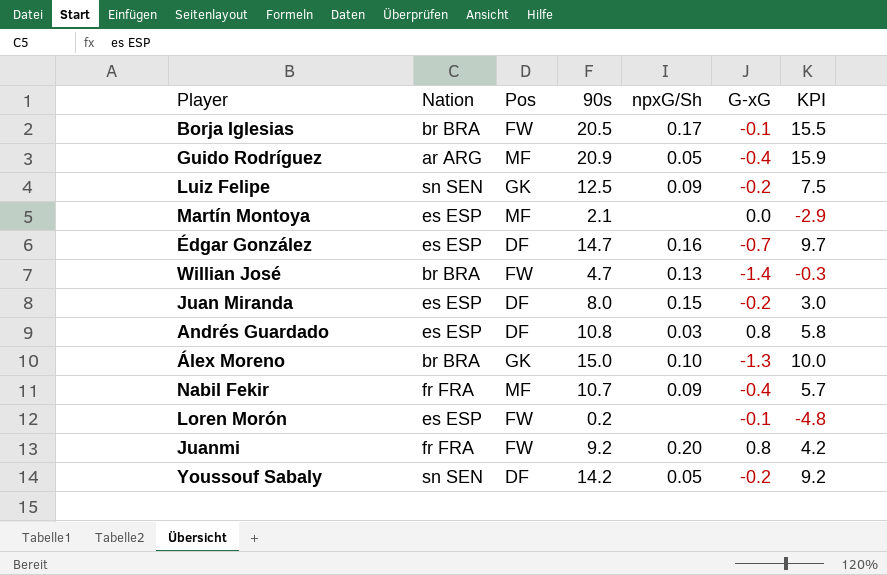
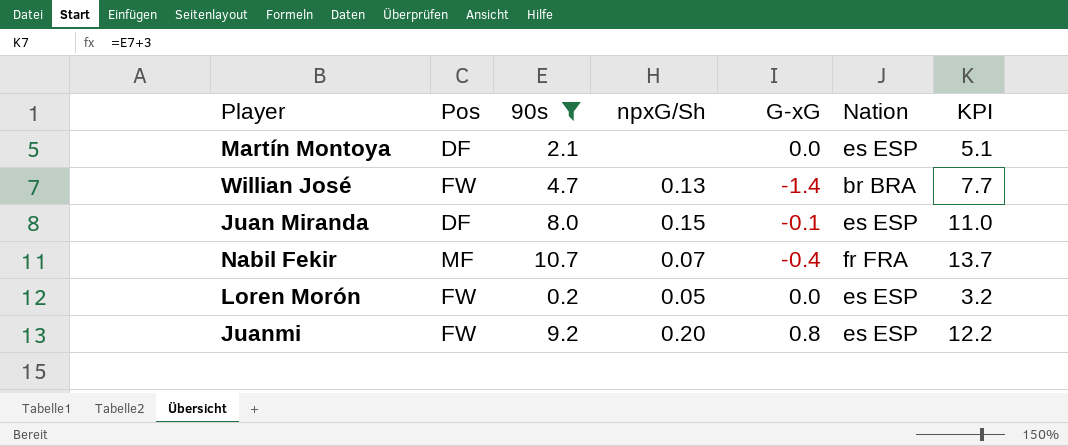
filter: none -> 90s <= 10.7
column Nation | position: 2 -> 6
column KPI | formula: [90s] - 5 -> [90s] + 3
Martín Montoya | Pos: MF -> DF
Juan Miranda | G-xG: -0.2 -> -0.1
Nabil Fekir | npxG/Sh: 0.09 -> 0.07
Loren Morón | npxG/Sh: none -> 0.05
Loren Morón | G-xG: -0.1 -> 0.0
Juanmi | Nation: fr FRA -> es ESP

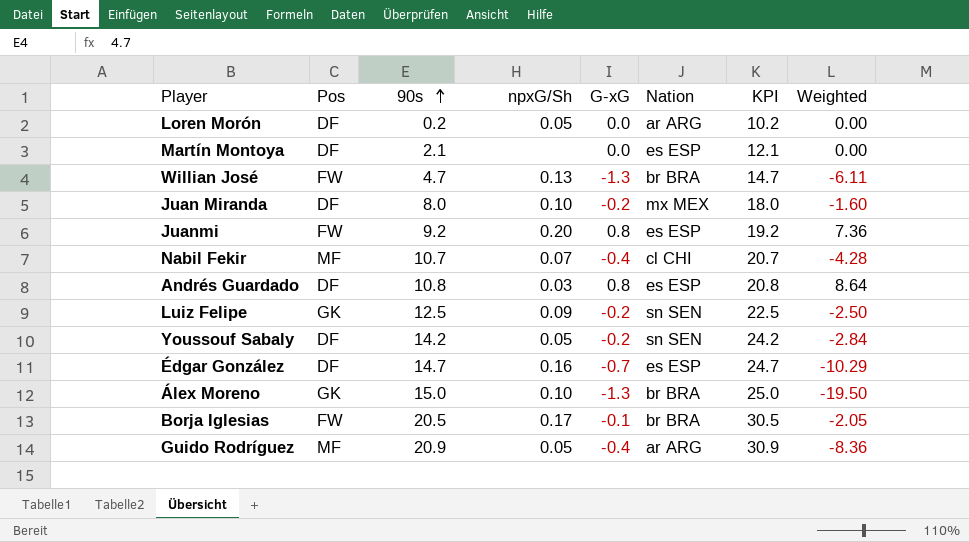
filter: 90s <= 10.7 -> none
row order: none -> 90s ascending
column KPI | formula: [90s] + 3 -> [90s] + 10
column Weighted | formula: none -> [90s] * [G-xG]
Loren Morón | Pos: FW -> DF
Loren Morón | Nation: es ESP -> ar ARG
Willian José | G-xG: -1.4 -> -1.3
Juan Miranda | npxG/Sh: 0.15 -> 0.10
Juan Miranda | G-xG: -0.1 -> -0.2
Juan Miranda | Nation: es ESP -> mx MEX
Nabil Fekir | Nation: fr FRA -> cl CHI

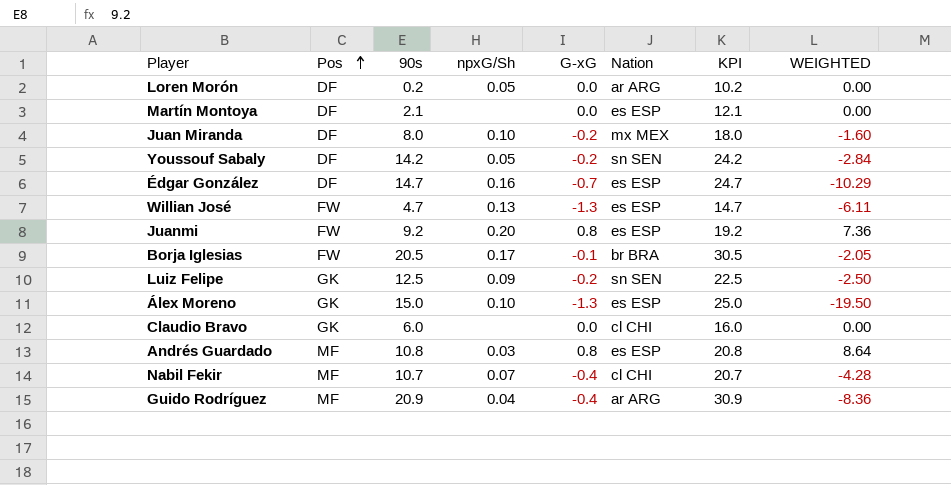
row order: 90s ascending -> Pos ascending
column name: Weighted -> WEIGHTED
Willian José | Nation: br BRA -> es ESP
Álex Moreno | Nation: br BRA -> es ESP
row Claudio Bravo: none -> GK | 6.0 | none | 0.0 | cl CHI | 16.0 | 0.00
Andrés Guardado | Pos: DF -> MF
Guido Rodríguez | npxG/Sh: 0.05 -> 0.04

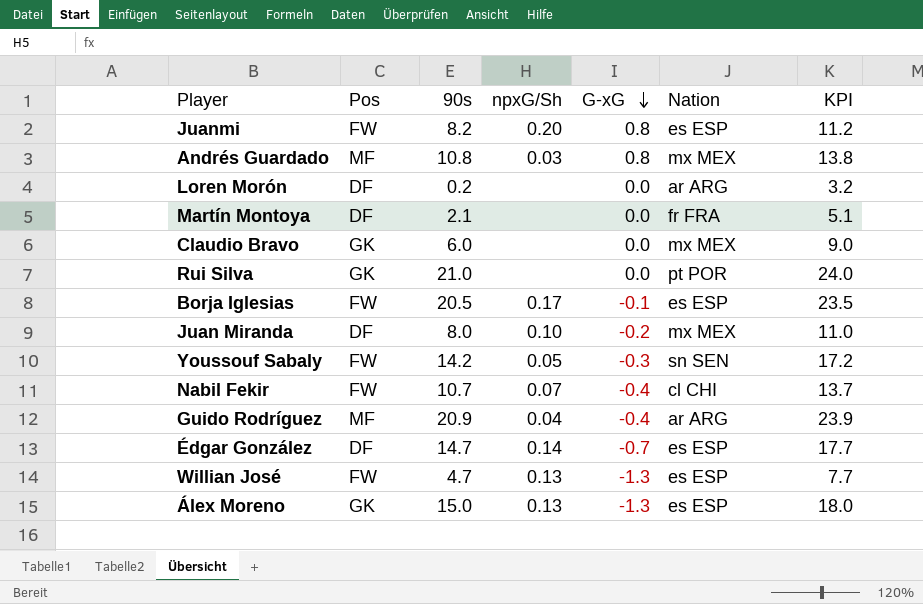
row order: Pos ascending -> G-xG descending
column WEIGHTED | formula: [90s] * [G-xG] -> none
column KPI | formula: [90s] + 10 -> [90s] + 3
row Luiz Felipe: GK | 12.5 | 0.09 | -0.2 | sn SEN | 22.5 | -2.50 -> none
Juanmi | 90s: 9.2 -> 8.2
Andrés Guardado | Nation: es ESP -> mx MEX
Loren Morón | npxG/Sh: 0.05 -> none
Martín Montoya | Nation: es ESP -> fr FRA
Claudio Bravo | Nation: cl CHI -> mx MEX
row Rui Silva: none -> GK | 21.0 | none | 0.0 | pt POR | 24.0
Borja Iglesias | Nation: br BRA -> es ESP
Youssouf Sabaly | Pos: DF -> FW
Youssouf Sabaly | G-xG: -0.2 -> -0.3
Nabil Fekir | Pos: MF -> FW
Édgar González | npxG/Sh: 0.16 -> 0.14
Álex Moreno | npxG/Sh: 0.10 -> 0.13

